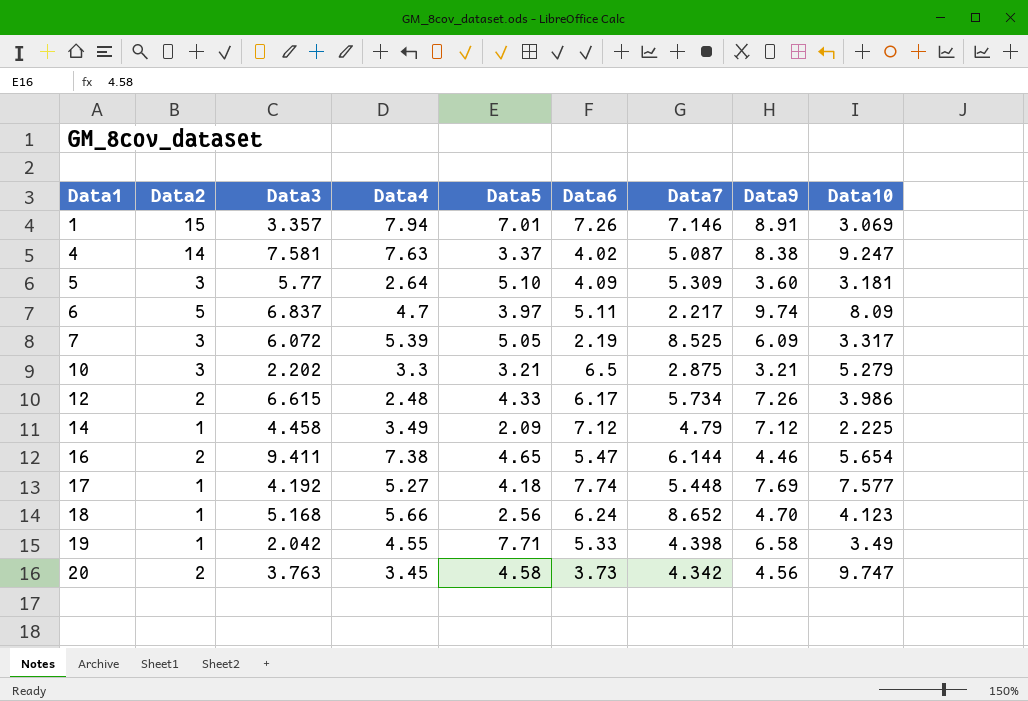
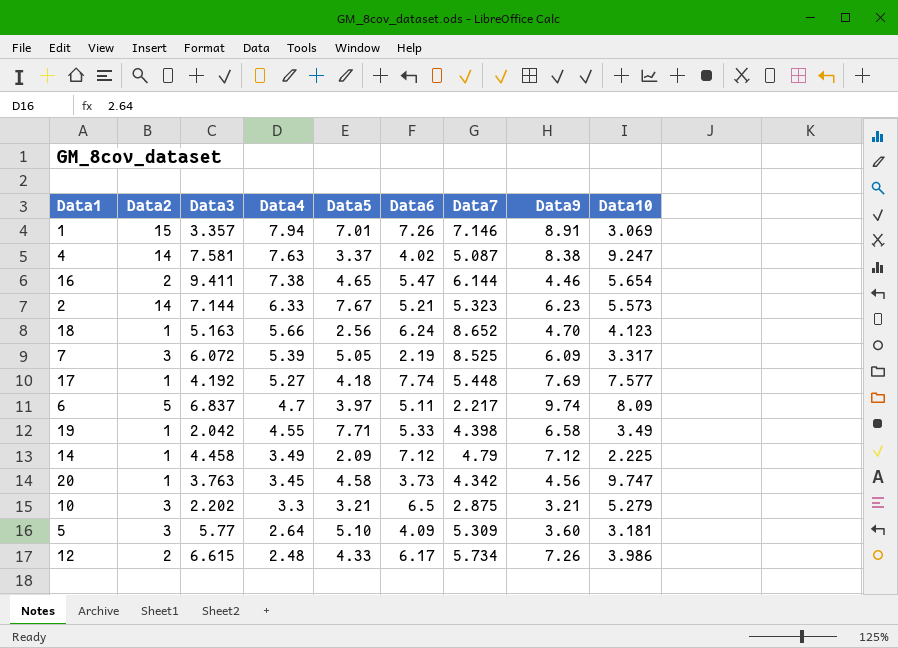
row order: Data1 ascending -> Data4 descending
row 2: none -> 14 | 7.144 | 6.33 | 7.67 | 5.21 | 5.323 | 6.23 | 5.573
18 | Data3: 5.168 -> 5.163
20 | Data2: 2 -> 1

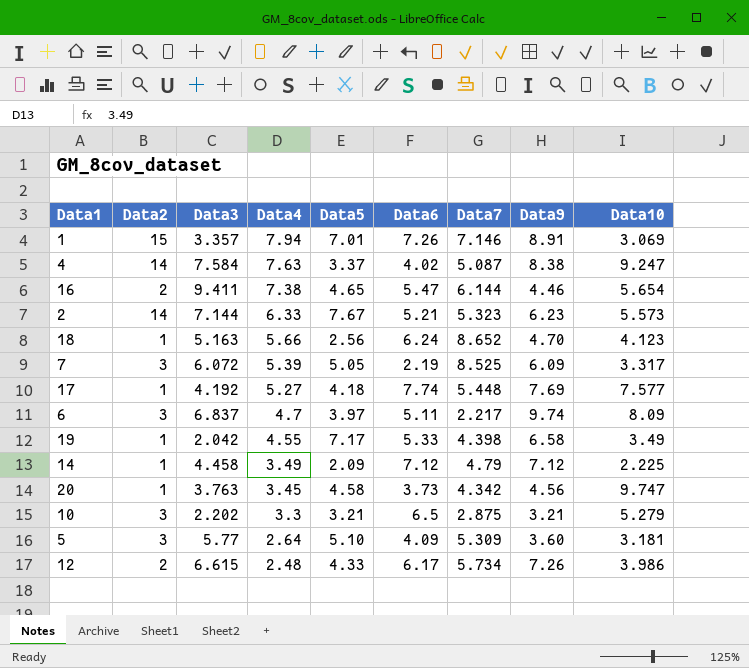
4 | Data3: 7.581 -> 7.584
6 | Data2: 5 -> 3
19 | Data5: 7.71 -> 7.17

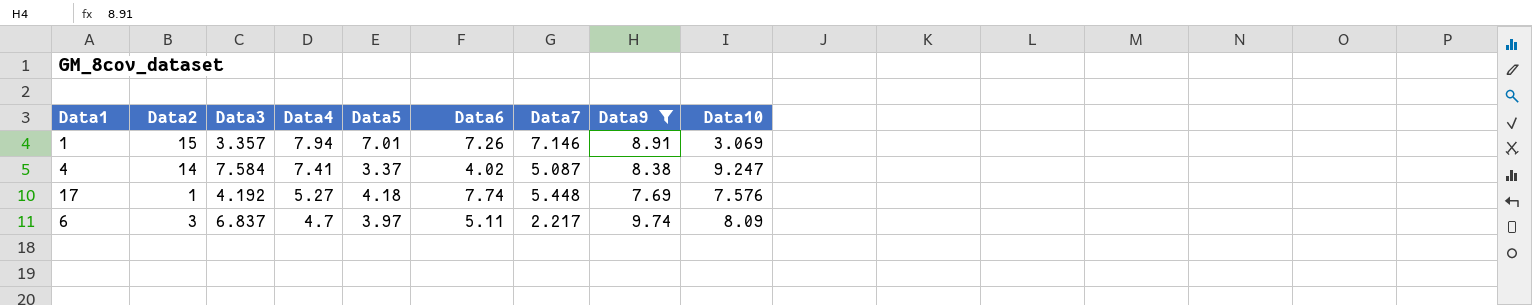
filter: none -> Data9 >= 7.69
4 | Data4: 7.63 -> 7.41
17 | Data10: 7.577 -> 7.576

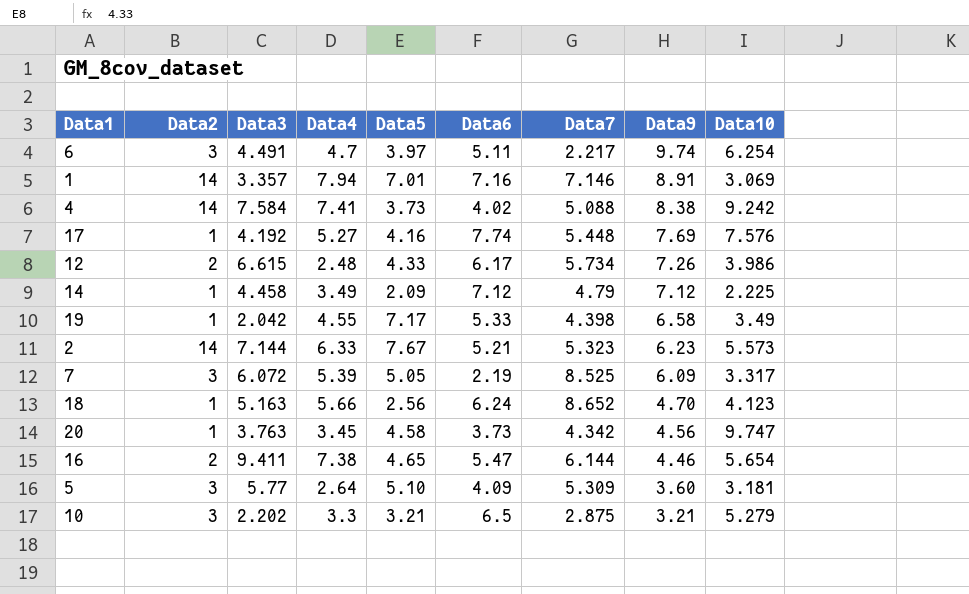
filter: Data9 >= 7.69 -> none
row order: Data4 descending -> Data9 descending
6 | Data3: 6.837 -> 4.491
6 | Data10: 8.09 -> 6.254
1 | Data2: 15 -> 14
1 | Data6: 7.26 -> 7.16
4 | Data5: 3.37 -> 3.73
4 | Data7: 5.087 -> 5.088
4 | Data10: 9.247 -> 9.242
17 | Data5: 4.18 -> 4.16

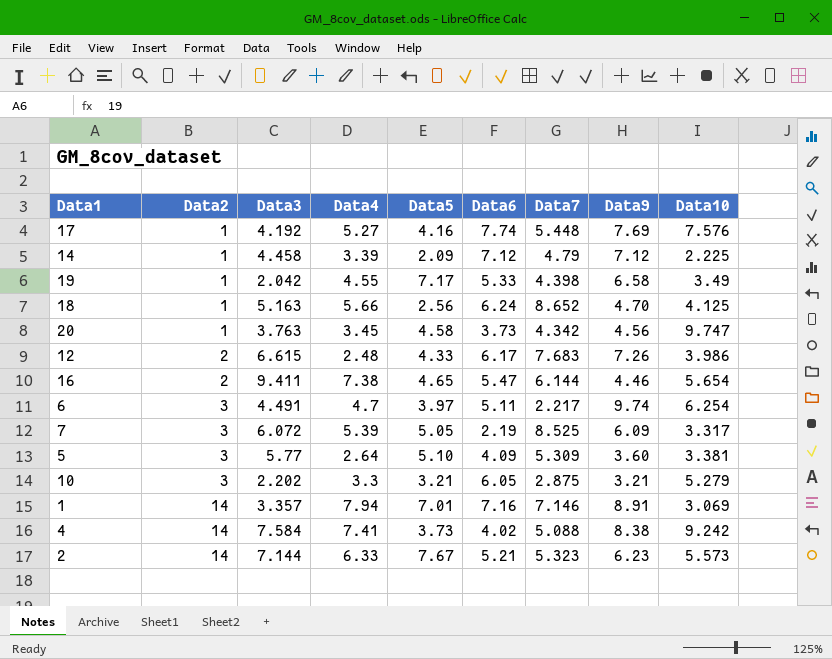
row order: Data9 descending -> Data2 ascending
14 | Data4: 3.49 -> 3.39
18 | Data10: 4.123 -> 4.125
12 | Data7: 5.734 -> 7.683
5 | Data10: 3.181 -> 3.381
10 | Data6: 6.5 -> 6.05

